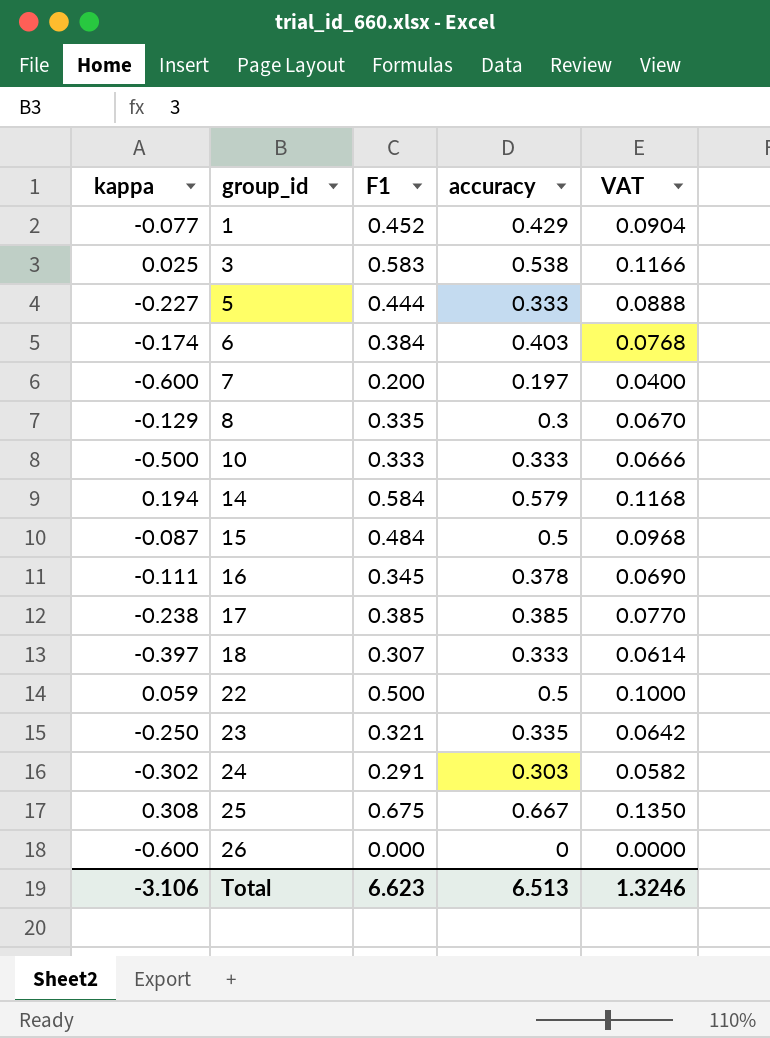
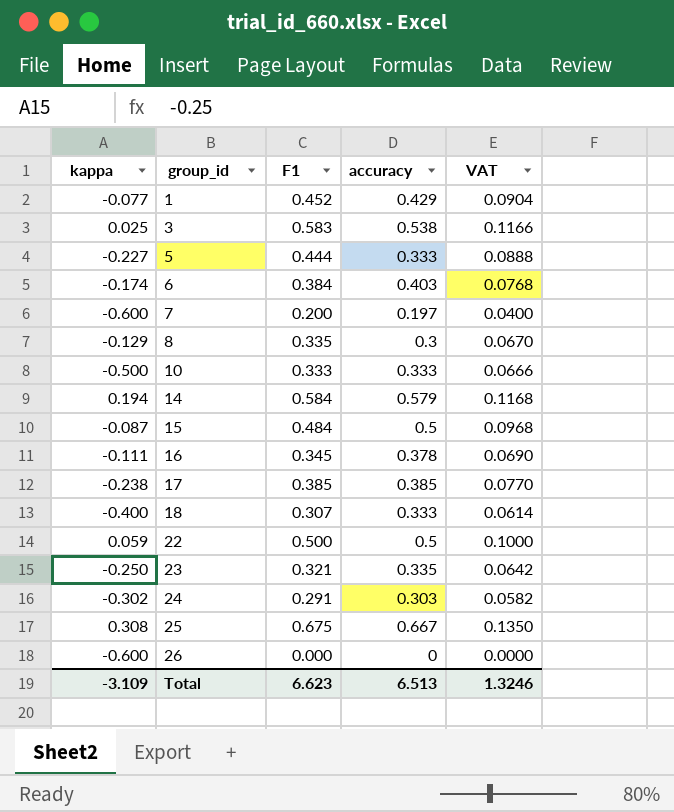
18 | kappa: -0.397 -> -0.400
Total | kappa: -3.106 -> -3.109

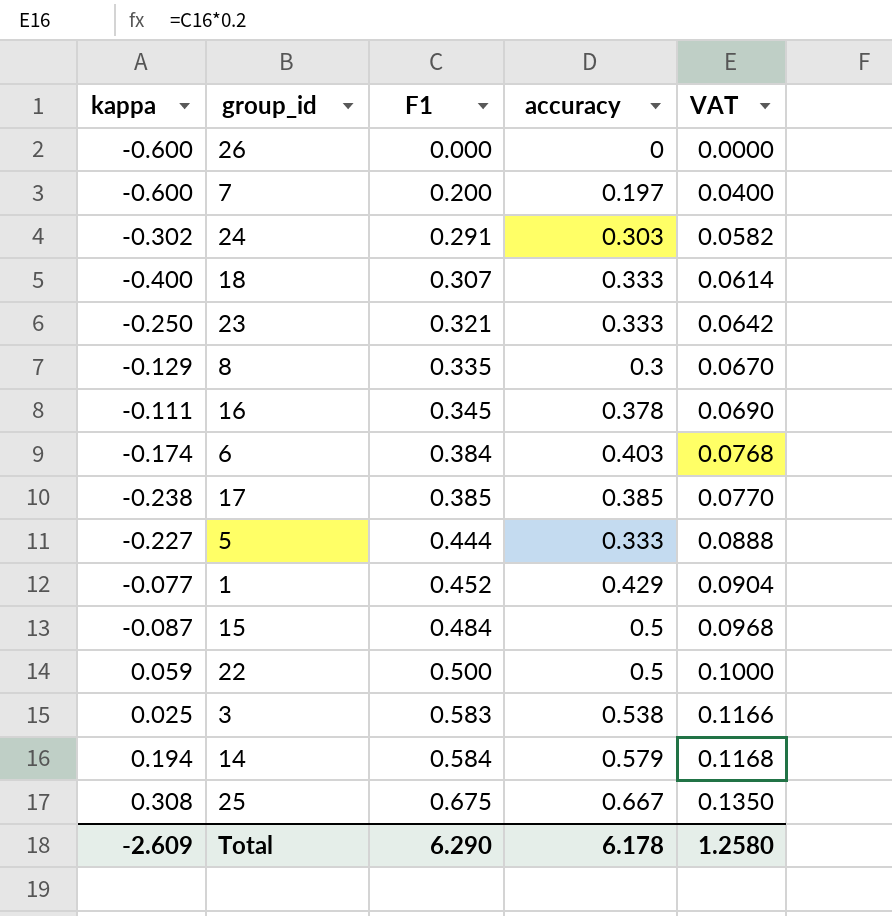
row order: group_id ascending -> F1 ascending
row 10: -0.500 | 0.333 | 0.333 | 0.0666 -> none
23 | accuracy: 0.335 -> 0.333
Total | kappa: -3.109 -> -2.609
Total | F1: 6.623 -> 6.290
Total | accuracy: 6.513 -> 6.178
Total | VAT: 1.3246 -> 1.2580

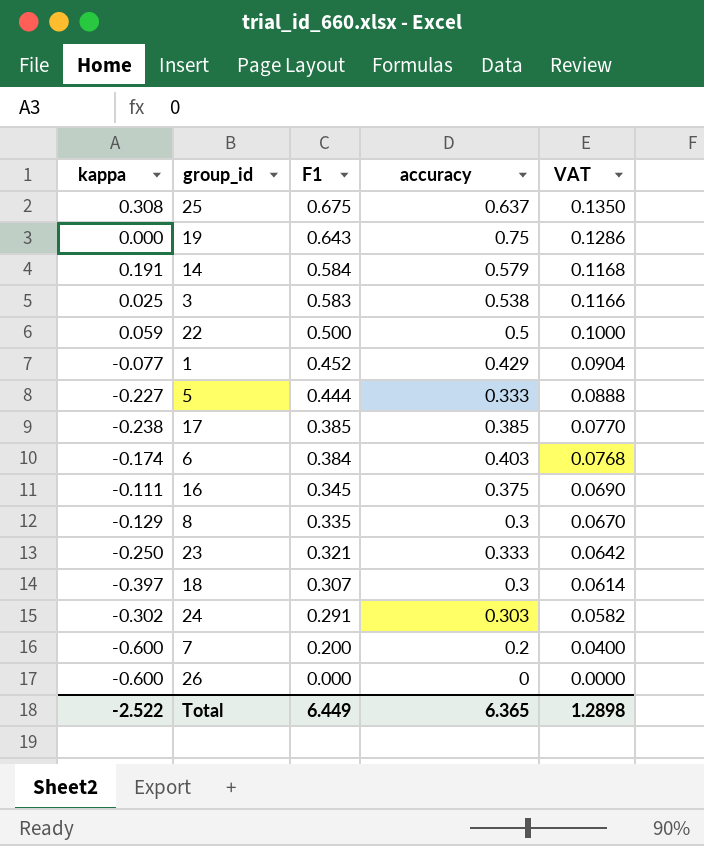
row order: F1 ascending -> F1 descending
row 15: -0.087 | 0.484 | 0.5 | 0.0968 -> none
25 | accuracy: 0.667 -> 0.637
row 19: none -> 0.000 | 0.643 | 0.75 | 0.1286
14 | kappa: 0.194 -> 0.191
16 | accuracy: 0.378 -> 0.375
18 | kappa: -0.400 -> -0.397
18 | accuracy: 0.333 -> 0.3
7 | accuracy: 0.197 -> 0.2
Total | kappa: -2.609 -> -2.522
Total | F1: 6.290 -> 6.449
Total | accuracy: 6.178 -> 6.365
Total | VAT: 1.2580 -> 1.2898

